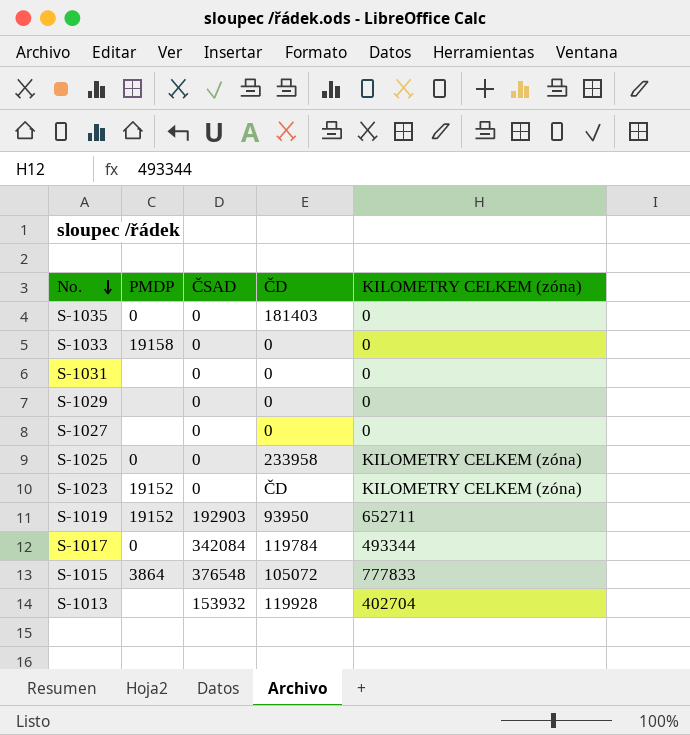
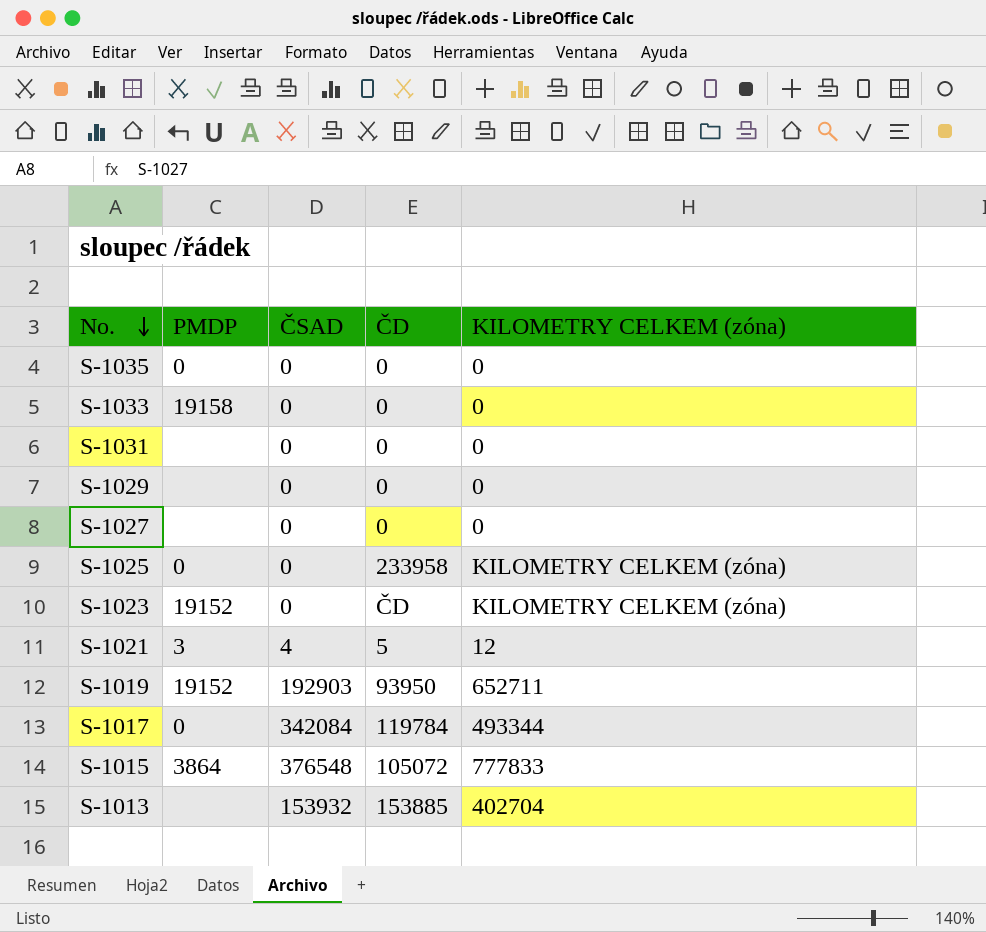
S-1035 | ČD: 181403 -> 0
row S-1021: none -> 3 | 4 | 5 | 12
S-1013 | ČD: 119928 -> 153885

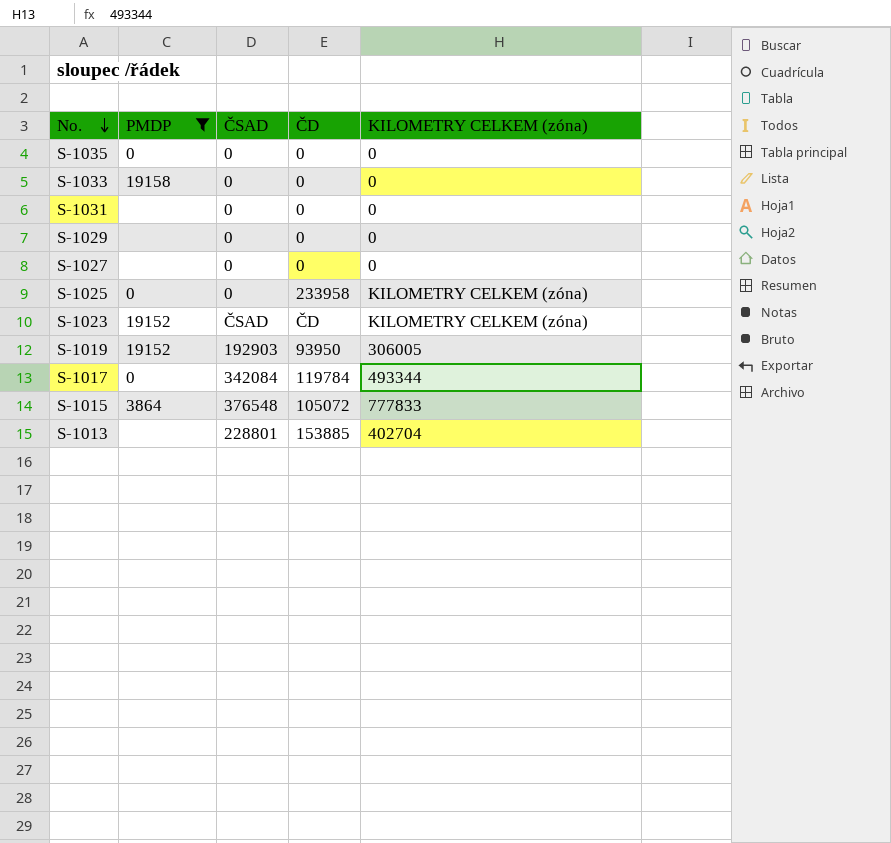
filter: none -> PMDP != 3
S-1023 | ČSAD: 0 -> ČSAD
S-1019 | KILOMETRY CELKEM (zóna): 652711 -> 306005
S-1013 | ČSAD: 153932 -> 228801

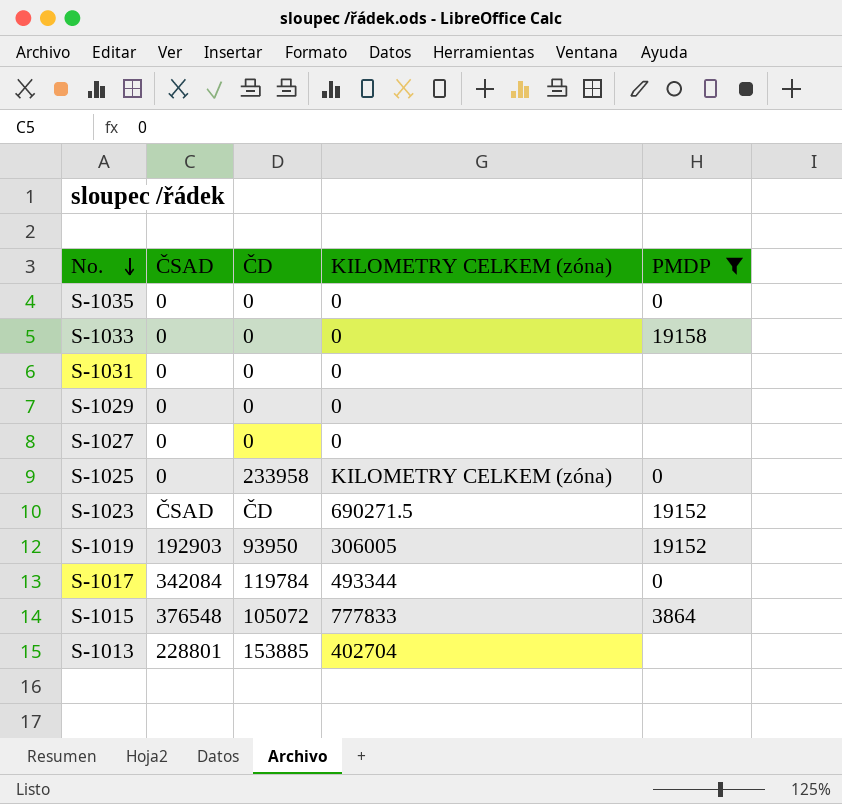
column PMDP | position: 2 -> 5
S-1023 | KILOMETRY CELKEM (zóna): KILOMETRY CELKEM (zóna) -> 690271.5

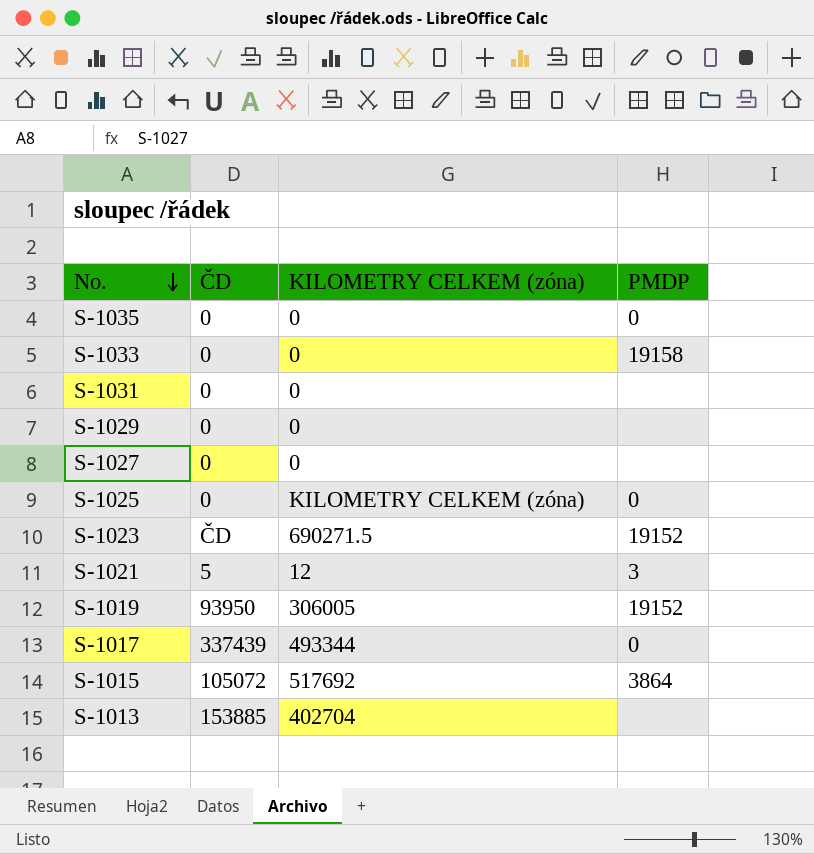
filter: PMDP != 3 -> none
column ČSAD | position: 2 -> none
S-1025 | ČD: 233958 -> 0
S-1017 | ČD: 119784 -> 337439
S-1015 | KILOMETRY CELKEM (zóna): 777833 -> 517692

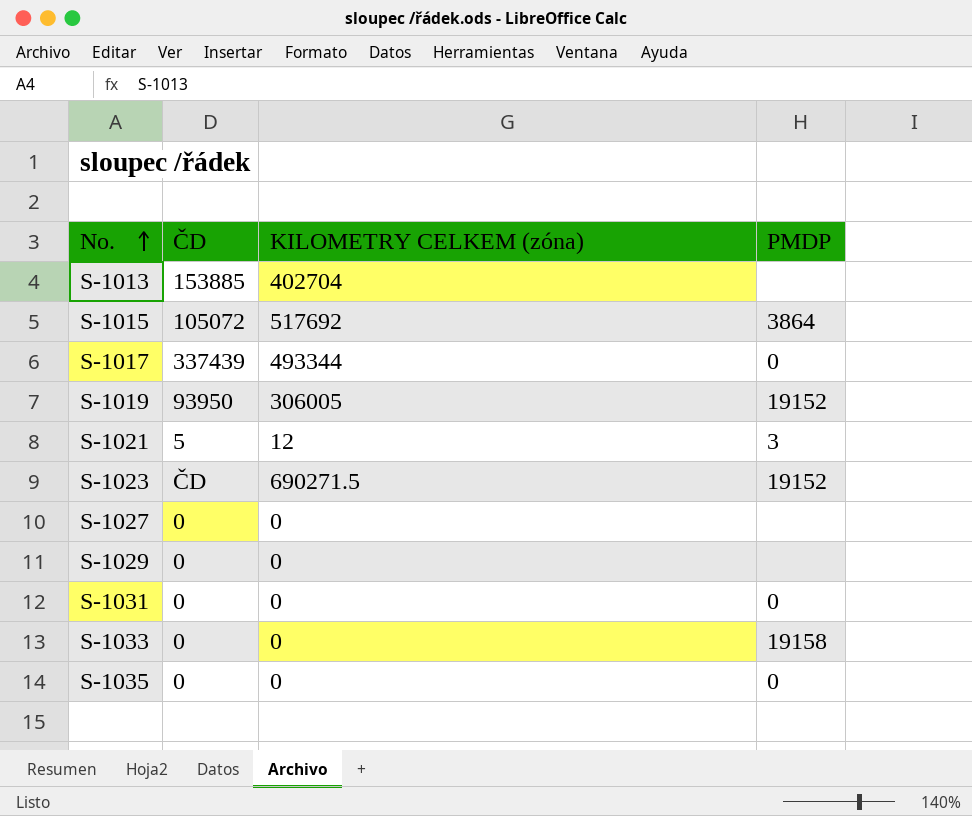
row order: No. descending -> No. ascending
row S-1025: 0 | KILOMETRY CELKEM (zóna) | 0 -> none
S-1031 | PMDP: none -> 0

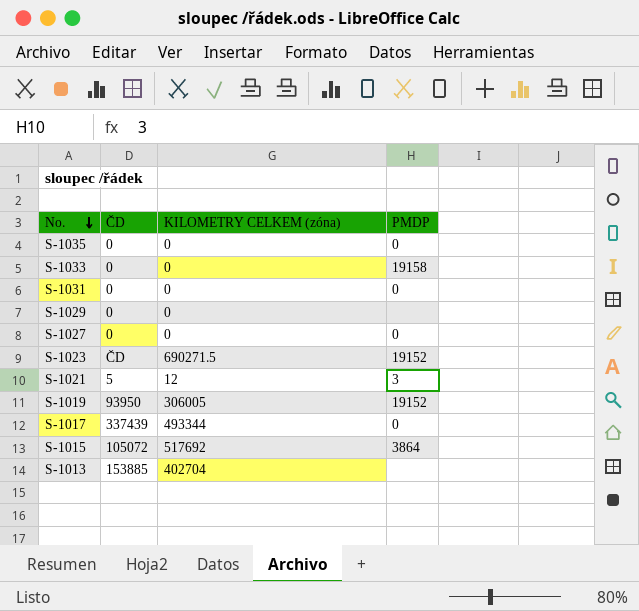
row order: No. ascending -> No. descending
S-1027 | PMDP: none -> 0

